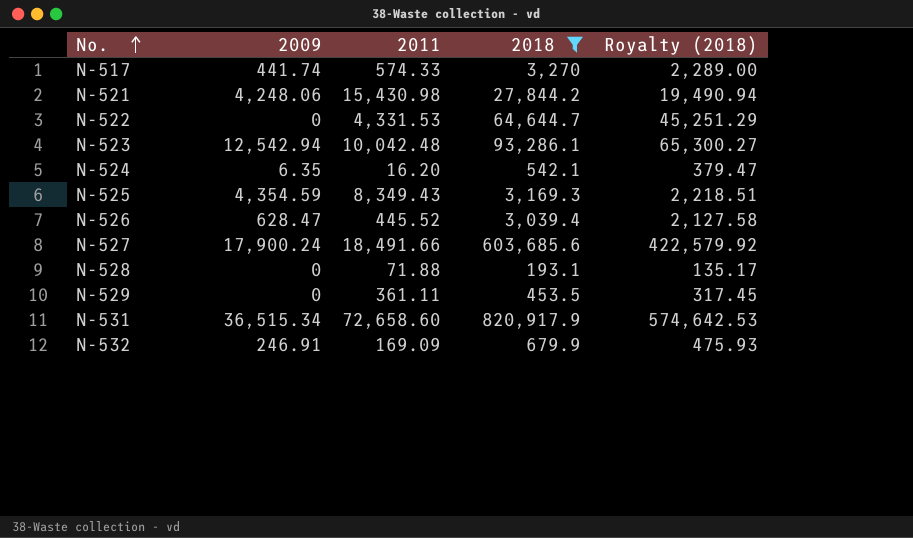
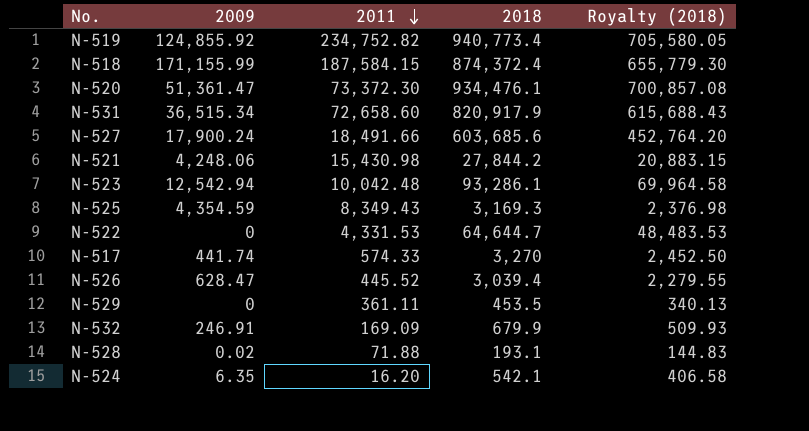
filter: 2018 <= 820,917.9 -> none
row order: No. ascending -> 2011 descending
column Royalty (2018) | formula: [2018] * 0.7 -> [2018] * 0.75
N-528 | 2009: 0 -> 0.02

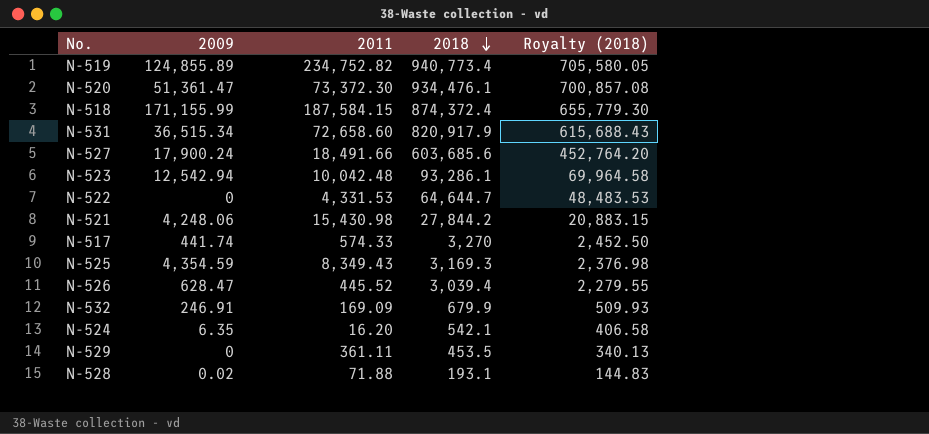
row order: 2011 descending -> 2018 descending
N-519 | 2009: 124,855.92 -> 124,855.89

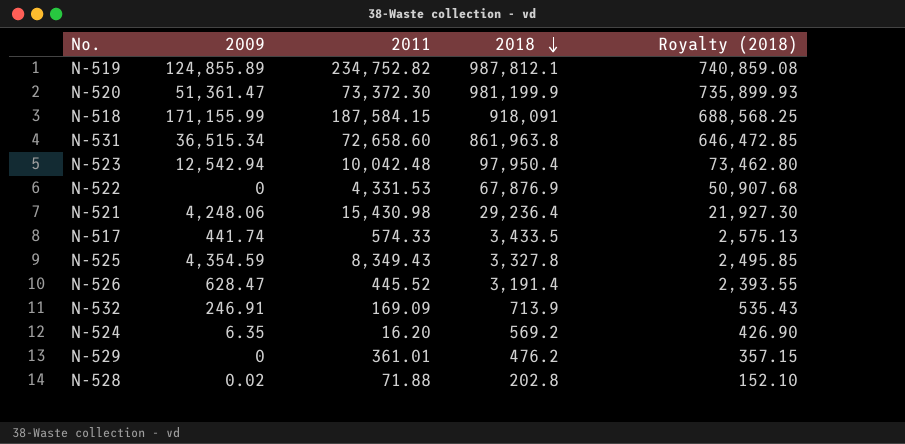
row N-527: 17,900.24 | 18,491.66 | 603,685.6 | 452,764.20 -> none
N-519 | 2018: 940,773.4 -> 987,812.1
N-519 | Royalty (2018): 705,580.05 -> 740,859.08
N-520 | 2018: 934,476.1 -> 981,199.9
N-520 | Royalty (2018): 700,857.08 -> 735,899.93
N-518 | 2018: 874,372.4 -> 918,091
N-518 | Royalty (2018): 655,779.30 -> 688,568.25
N-531 | 2018: 820,917.9 -> 861,963.8
N-531 | Royalty (2018): 615,688.43 -> 646,472.85
N-523 | 2018: 93,286.1 -> 97,950.4
N-523 | Royalty (2018): 69,964.58 -> 73,462.80
N-522 | 2018: 64,644.7 -> 67,876.9
N-522 | Royalty (2018): 48,483.53 -> 50,907.68
N-521 | 2018: 27,844.2 -> 29,236.4
N-521 | Royalty (2018): 20,883.15 -> 21,927.30
N-517 | 2018: 3,270 -> 3,433.5
N-517 | Royalty (2018): 2,452.50 -> 2,575.13
N-525 | 2018: 3,169.3 -> 3,327.8
N-525 | Royalty (2018): 2,376.98 -> 2,495.85
N-526 | 2018: 3,039.4 -> 3,191.4
N-526 | Royalty (2018): 2,279.55 -> 2,393.55
N-532 | 2018: 679.9 -> 713.9
N-532 | Royalty (2018): 509.93 -> 535.43
N-524 | 2018: 542.1 -> 569.2
N-524 | Royalty (2018): 406.58 -> 426.90
N-529 | 2011: 361.11 -> 361.01
N-529 | 2018: 453.5 -> 476.2
N-529 | Royalty (2018): 340.13 -> 357.15
N-528 | 2018: 193.1 -> 202.8
N-528 | Royalty (2018): 144.83 -> 152.10

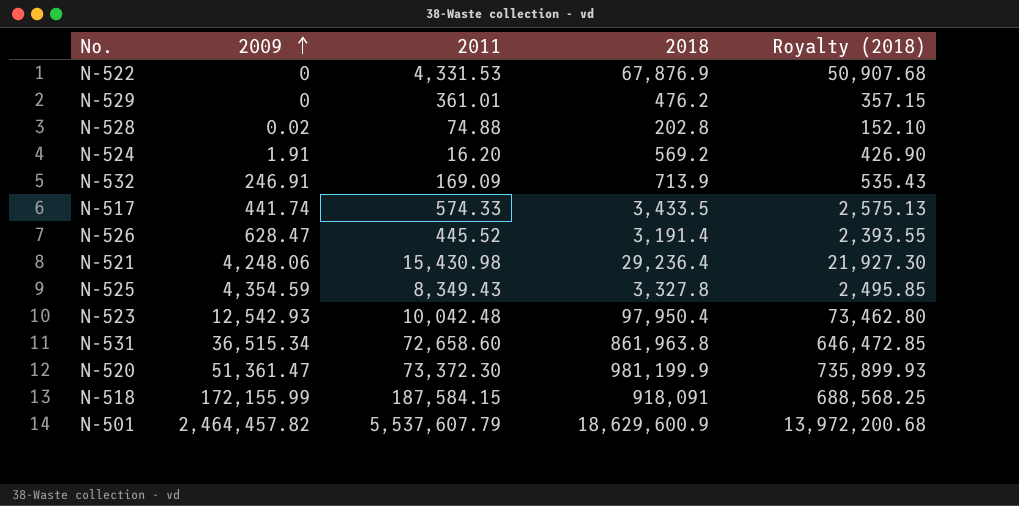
row order: 2018 descending -> 2009 ascending
row N-519: 124,855.89 | 234,752.82 | 987,812.1 | 740,859.08 -> none
N-528 | 2011: 71.88 -> 74.88
N-524 | 2009: 6.35 -> 1.91
N-523 | 2009: 12,542.94 -> 12,542.93
N-518 | 2009: 171,155.99 -> 172,155.99
row N-501: none -> 2,464,457.82 | 5,537,607.79 | 18,629,600.9 | 13,972,200.68

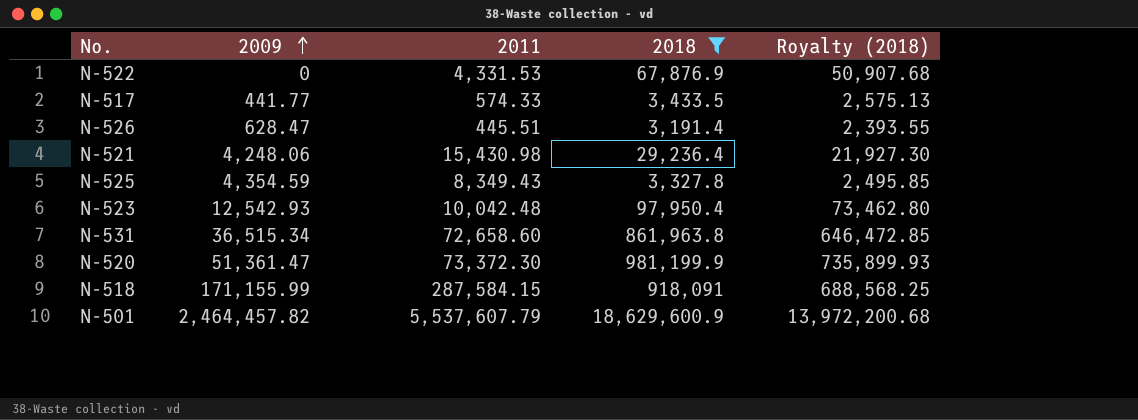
filter: none -> 2018 >= 3,191.4
N-517 | 2009: 441.74 -> 441.77
N-526 | 2011: 445.52 -> 445.51
N-518 | 2009: 172,155.99 -> 171,155.99
N-518 | 2011: 187,584.15 -> 287,584.15

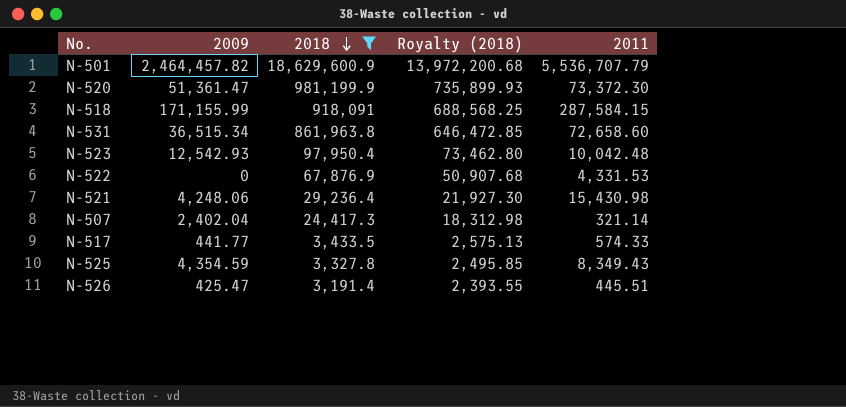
row order: 2009 ascending -> 2018 descending
column 2011 | position: 3 -> 5
N-501 | 2011: 5,537,607.79 -> 5,536,707.79
row N-507: none -> 2,402.04 | 24,417.3 | 18,312.98 | 321.14
N-526 | 2009: 628.47 -> 425.47

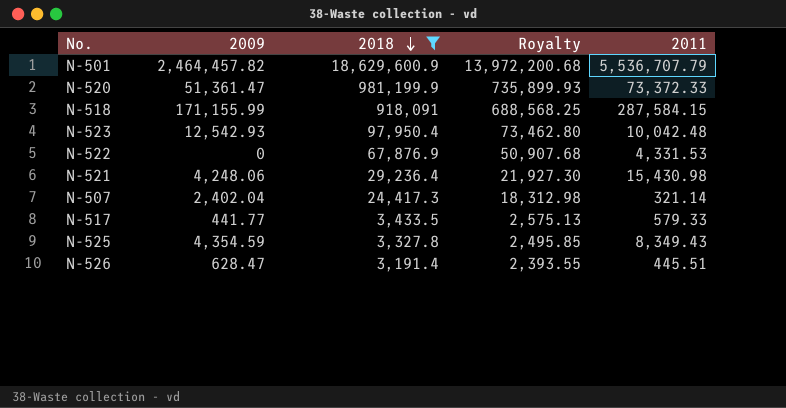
column name: Royalty (2018) -> Royalty
row N-531: 36,515.34 | 861,963.8 | 646,472.85 | 72,658.60 -> none
N-520 | 2011: 73,372.30 -> 73,372.33
N-517 | 2011: 574.33 -> 579.33
N-526 | 2009: 425.47 -> 628.47

